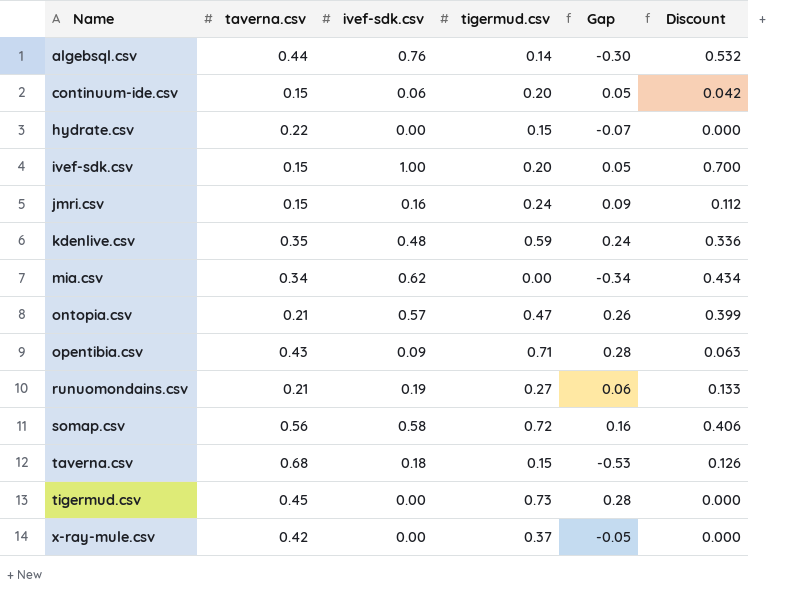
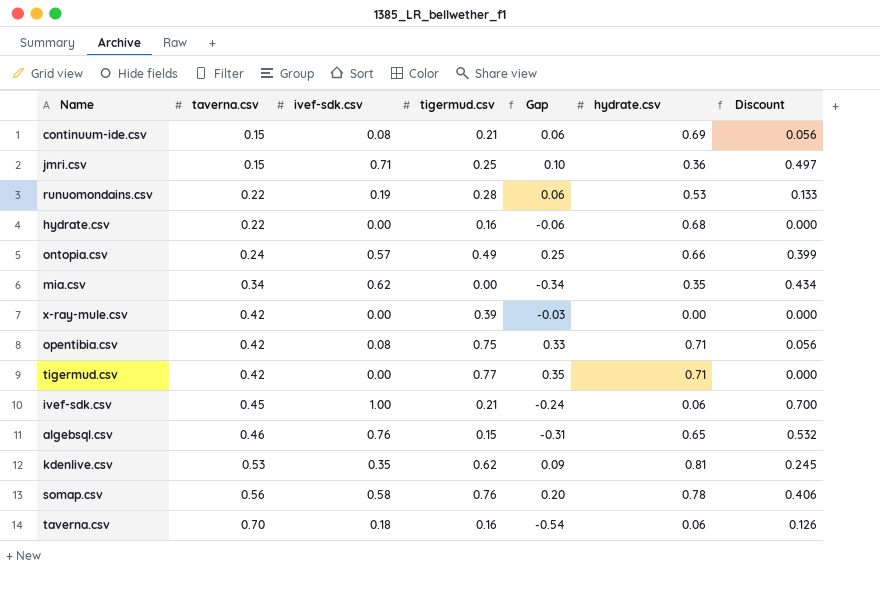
row order: Name ascending -> taverna.csv ascending
column hydrate.csv | position: none -> 6
continuum-ide.csv | ivef-sdk.csv: 0.06 -> 0.08
continuum-ide.csv | tigermud.csv: 0.20 -> 0.21
continuum-ide.csv | Gap: 0.05 -> 0.06
continuum-ide.csv | Discount: 0.042 -> 0.056
jmri.csv | ivef-sdk.csv: 0.16 -> 0.71
jmri.csv | tigermud.csv: 0.24 -> 0.25
jmri.csv | Gap: 0.09 -> 0.10
jmri.csv | Discount: 0.112 -> 0.497
runuomondains.csv | taverna.csv: 0.21 -> 0.22
runuomondains.csv | tigermud.csv: 0.27 -> 0.28
hydrate.csv | tigermud.csv: 0.15 -> 0.16
hydrate.csv | Gap: -0.07 -> -0.06
ontopia.csv | taverna.csv: 0.21 -> 0.24
ontopia.csv | tigermud.csv: 0.47 -> 0.49
ontopia.csv | Gap: 0.26 -> 0.25
x-ray-mule.csv | tigermud.csv: 0.37 -> 0.39
x-ray-mule.csv | Gap: -0.05 -> -0.03
opentibia.csv | taverna.csv: 0.43 -> 0.42
opentibia.csv | ivef-sdk.csv: 0.09 -> 0.08
opentibia.csv | tigermud.csv: 0.71 -> 0.75
opentibia.csv | Gap: 0.28 -> 0.33
opentibia.csv | Discount: 0.063 -> 0.056
tigermud.csv | taverna.csv: 0.45 -> 0.42
tigermud.csv | tigermud.csv: 0.73 -> 0.77
tigermud.csv | Gap: 0.28 -> 0.35
ivef-sdk.csv | taverna.csv: 0.15 -> 0.45
ivef-sdk.csv | tigermud.csv: 0.20 -> 0.21
ivef-sdk.csv | Gap: 0.05 -> -0.24
algebsql.csv | taverna.csv: 0.44 -> 0.46
algebsql.csv | tigermud.csv: 0.14 -> 0.15
algebsql.csv | Gap: -0.30 -> -0.31
kdenlive.csv | taverna.csv: 0.35 -> 0.53
kdenlive.csv | ivef-sdk.csv: 0.48 -> 0.35
kdenlive.csv | tigermud.csv: 0.59 -> 0.62
kdenlive.csv | Gap: 0.24 -> 0.09
kdenlive.csv | Discount: 0.336 -> 0.245
somap.csv | tigermud.csv: 0.72 -> 0.76
somap.csv | Gap: 0.16 -> 0.20
taverna.csv | taverna.csv: 0.68 -> 0.70
taverna.csv | tigermud.csv: 0.15 -> 0.16
taverna.csv | Gap: -0.53 -> -0.54

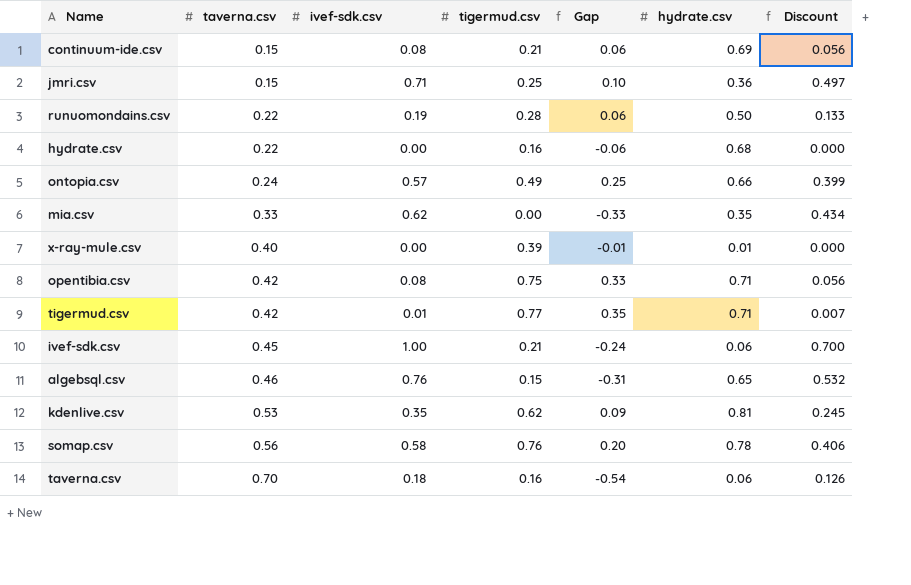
runuomondains.csv | hydrate.csv: 0.53 -> 0.50
mia.csv | taverna.csv: 0.34 -> 0.33
mia.csv | Gap: -0.34 -> -0.33
x-ray-mule.csv | taverna.csv: 0.42 -> 0.40
x-ray-mule.csv | Gap: -0.03 -> -0.01
x-ray-mule.csv | hydrate.csv: 0.00 -> 0.01
tigermud.csv | ivef-sdk.csv: 0.00 -> 0.01
tigermud.csv | Discount: 0.000 -> 0.007

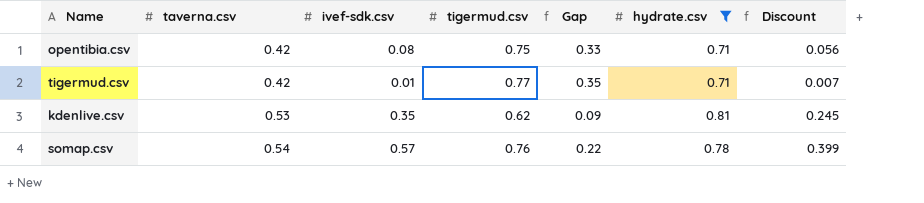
filter: none -> hydrate.csv >= 0.71
somap.csv | taverna.csv: 0.56 -> 0.54
somap.csv | ivef-sdk.csv: 0.58 -> 0.57
somap.csv | Gap: 0.20 -> 0.22
somap.csv | Discount: 0.406 -> 0.399

